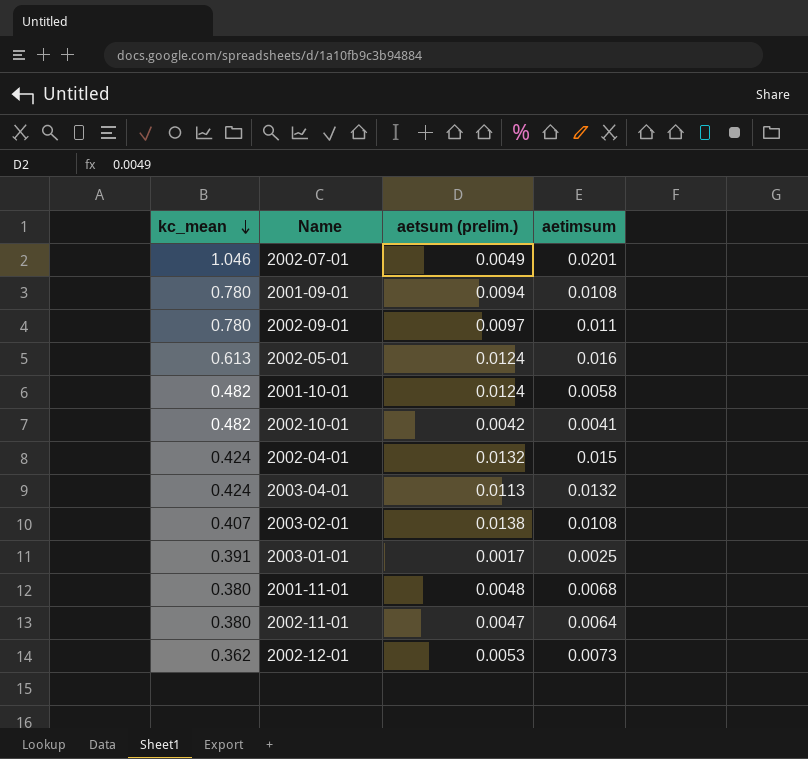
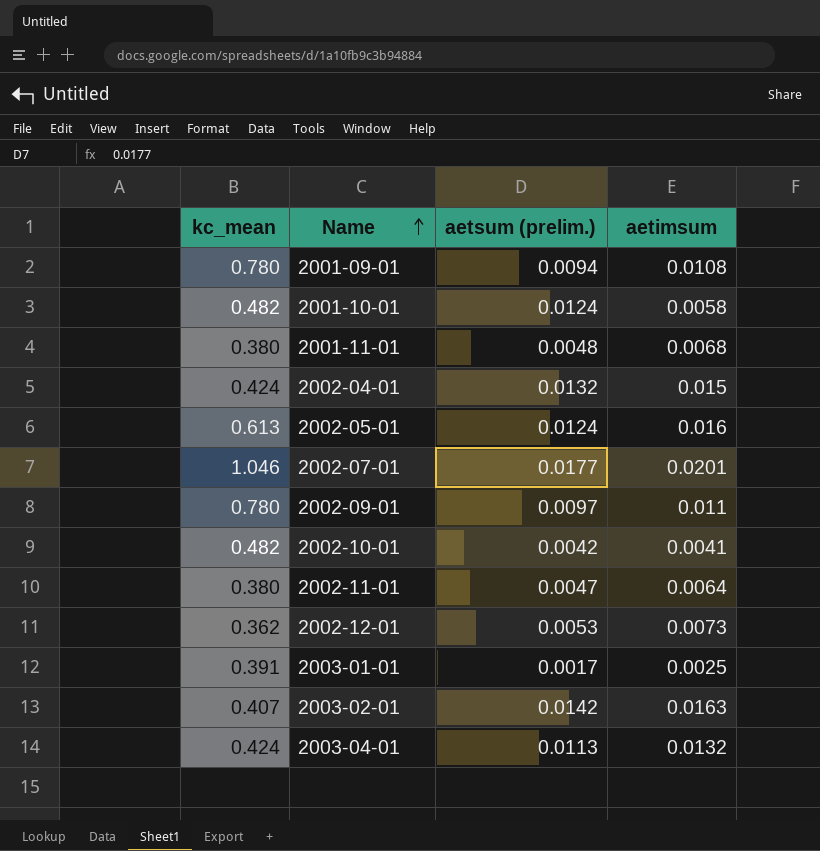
row order: kc_mean descending -> Name ascending
2002-07-01 | aetsum (prelim.): 0.0049 -> 0.0177
2003-02-01 | aetsum (prelim.): 0.0138 -> 0.0142
2003-02-01 | aetimsum: 0.0108 -> 0.0163

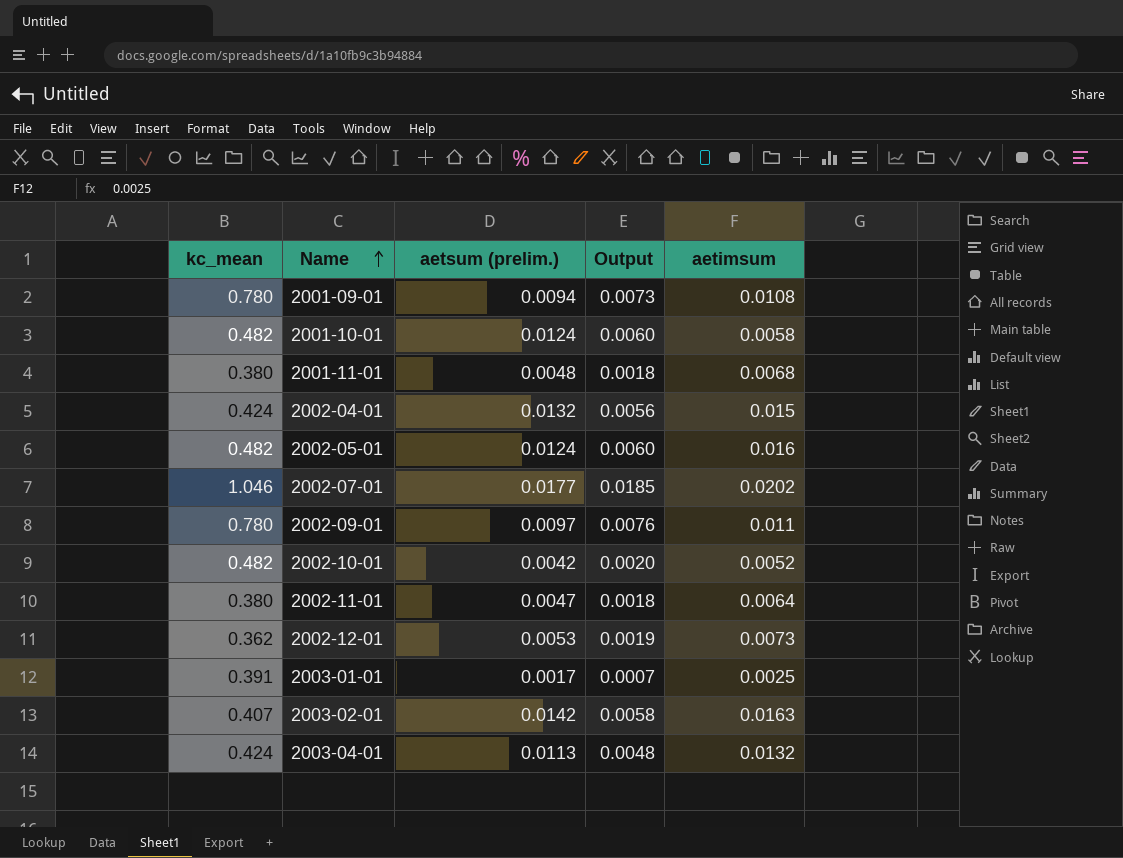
column Output | formula: none -> [kc_mean] * [aetsum (prelim.)]
2002-05-01 | kc_mean: 0.613 -> 0.482
2002-07-01 | aetimsum: 0.0201 -> 0.0202
2002-10-01 | aetimsum: 0.0041 -> 0.0052

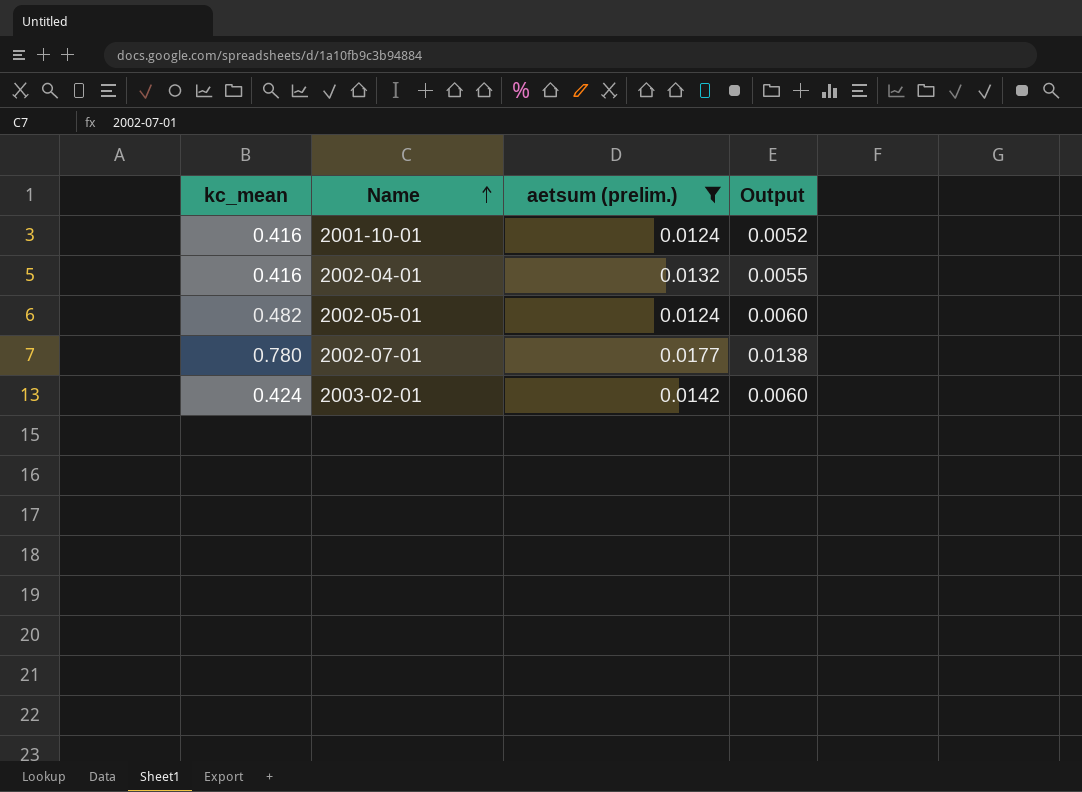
filter: none -> aetsum (prelim.) >= 0.0124
column aetimsum | position: 5 -> none
2001-10-01 | kc_mean: 0.482 -> 0.416
2001-10-01 | Output: 0.0060 -> 0.0052
2002-04-01 | kc_mean: 0.424 -> 0.416
2002-04-01 | Output: 0.0056 -> 0.0055
2002-07-01 | kc_mean: 1.046 -> 0.780
2002-07-01 | Output: 0.0185 -> 0.0138
2003-02-01 | kc_mean: 0.407 -> 0.424
2003-02-01 | Output: 0.0058 -> 0.0060

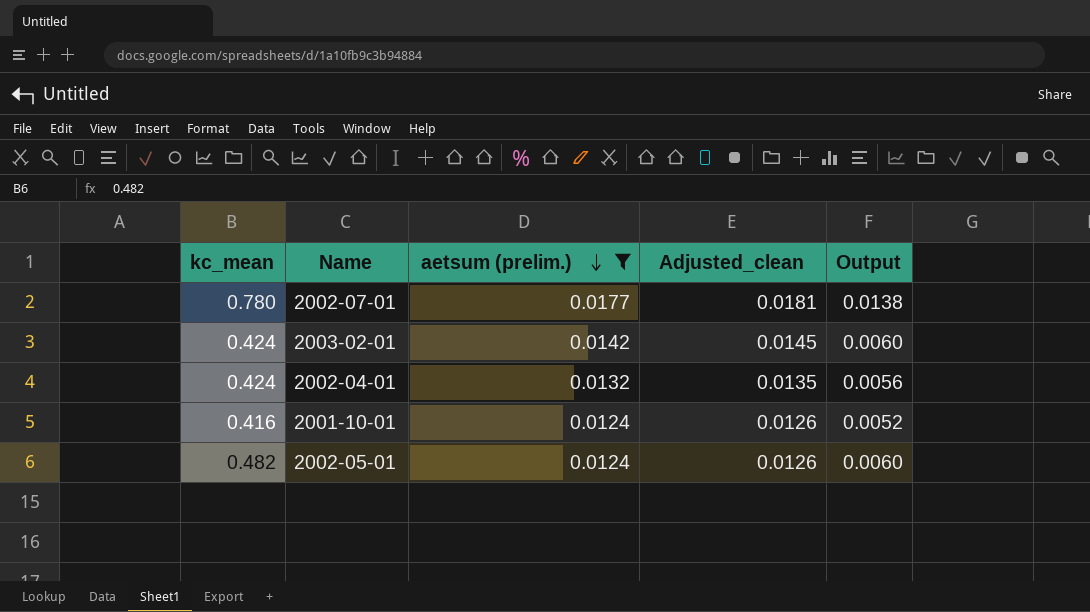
row order: Name ascending -> aetsum (prelim.) descending
column Adjusted_clean | formula: none -> [aetsum (prelim.)] * 1.02
2002-04-01 | kc_mean: 0.416 -> 0.424
2002-04-01 | Output: 0.0055 -> 0.0056

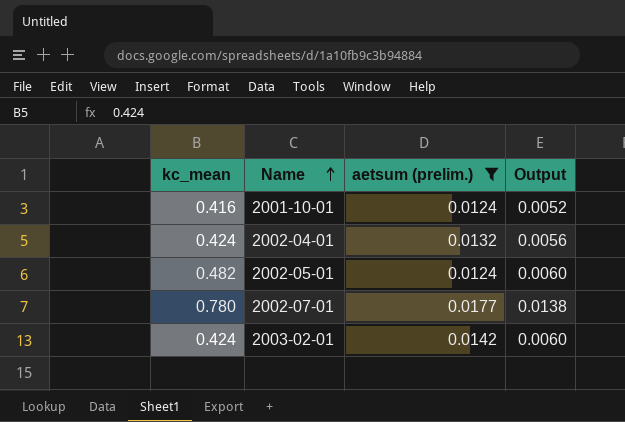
row order: aetsum (prelim.) descending -> Name ascending
column Adjusted_clean | formula: [aetsum (prelim.)] * 1.02 -> none

